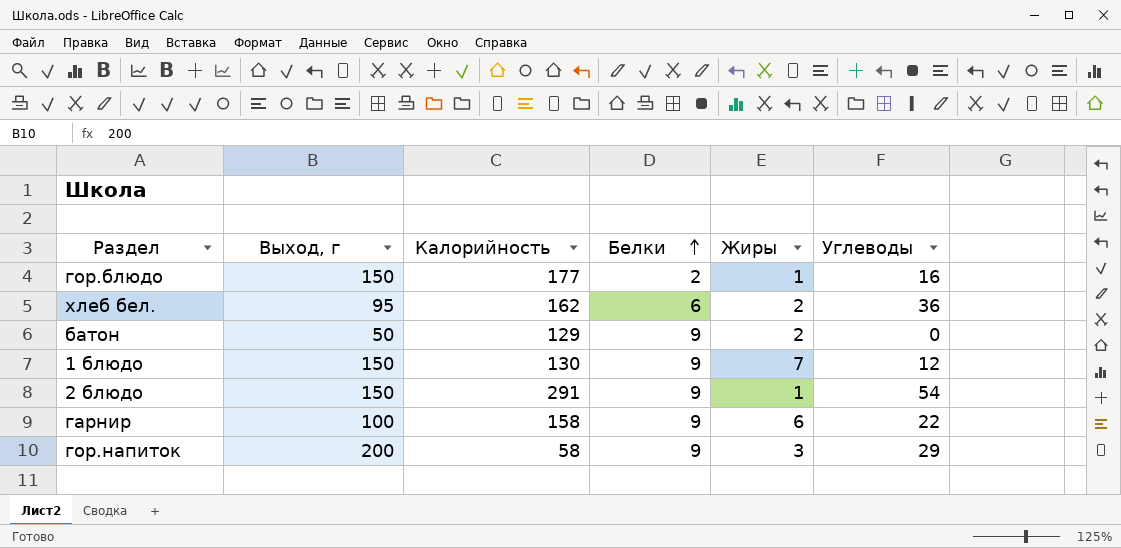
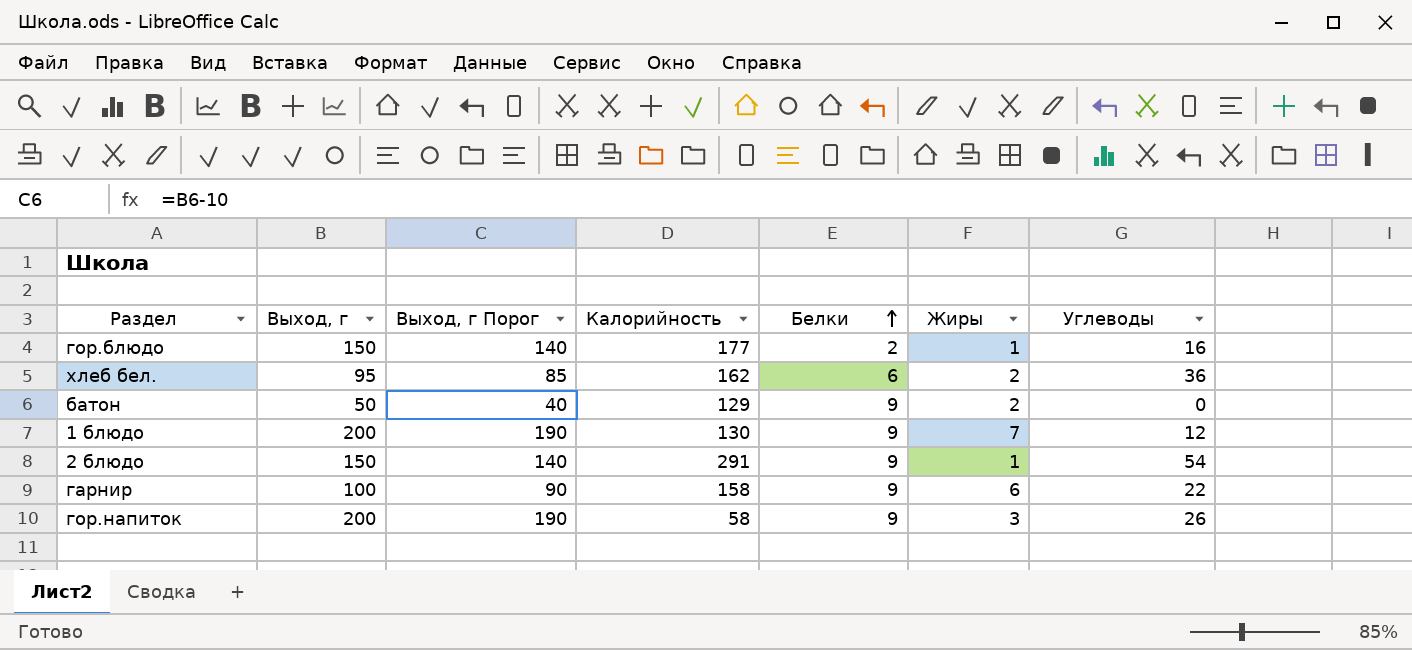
column Выход, г Порог | formula: none -> [Выход, г] - 10
1 блюдо | Выход, г: 150 -> 200
гор.напиток | Углеводы: 29 -> 26

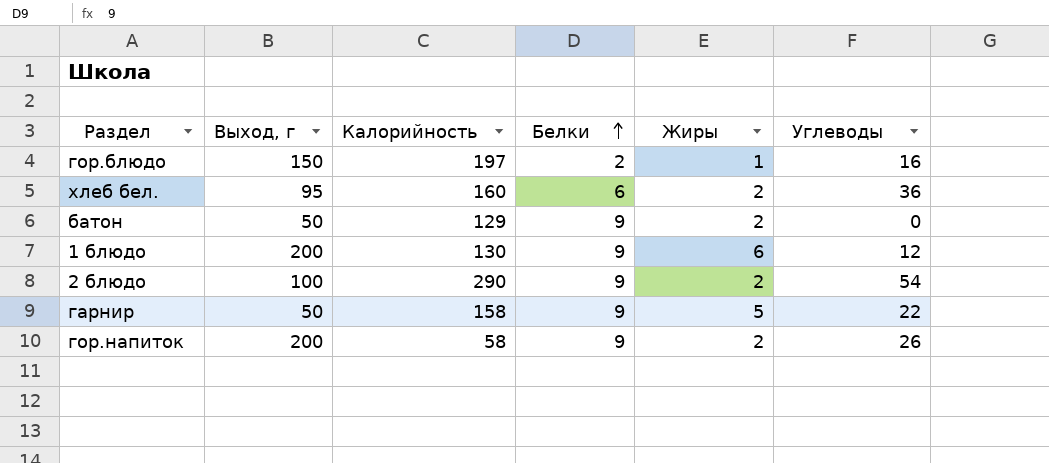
column Выход, г Порог | formula: [Выход, г] - 10 -> none
гор.блюдо | Калорийность: 177 -> 197
хлеб бел. | Калорийность: 162 -> 160
1 блюдо | Жиры: 7 -> 6
2 блюдо | Выход, г: 150 -> 100
2 блюдо | Калорийность: 291 -> 290
2 блюдо | Жиры: 1 -> 2
гарнир | Выход, г: 100 -> 50
гарнир | Жиры: 6 -> 5
гор.напиток | Жиры: 3 -> 2

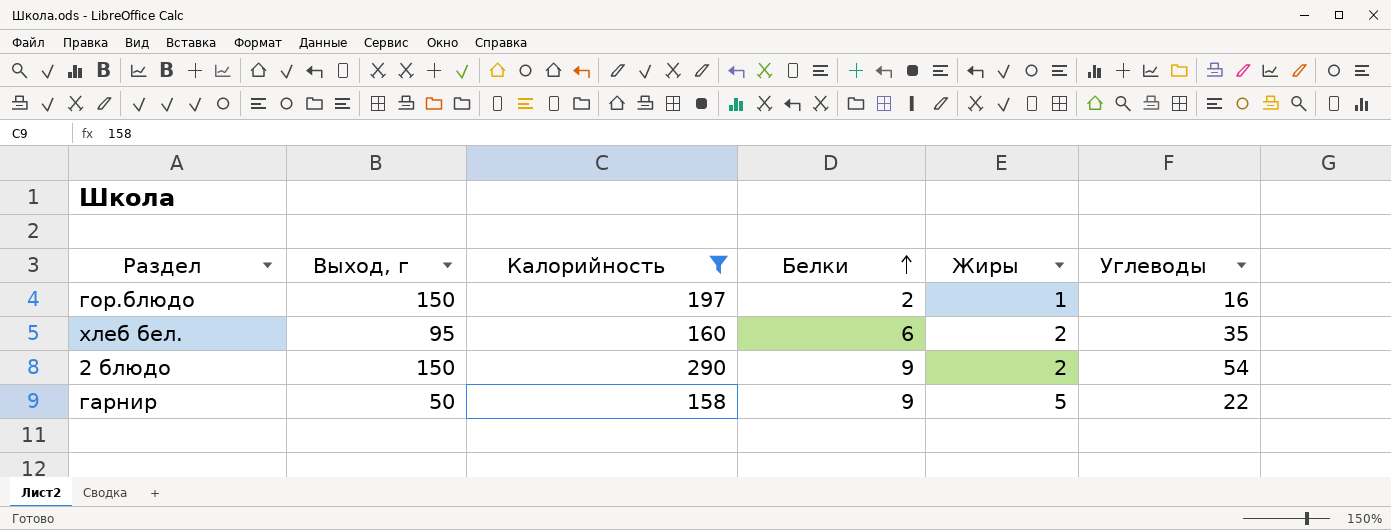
filter: none -> Калорийность >= 158
хлеб бел. | Углеводы: 36 -> 35
2 блюдо | Выход, г: 100 -> 150

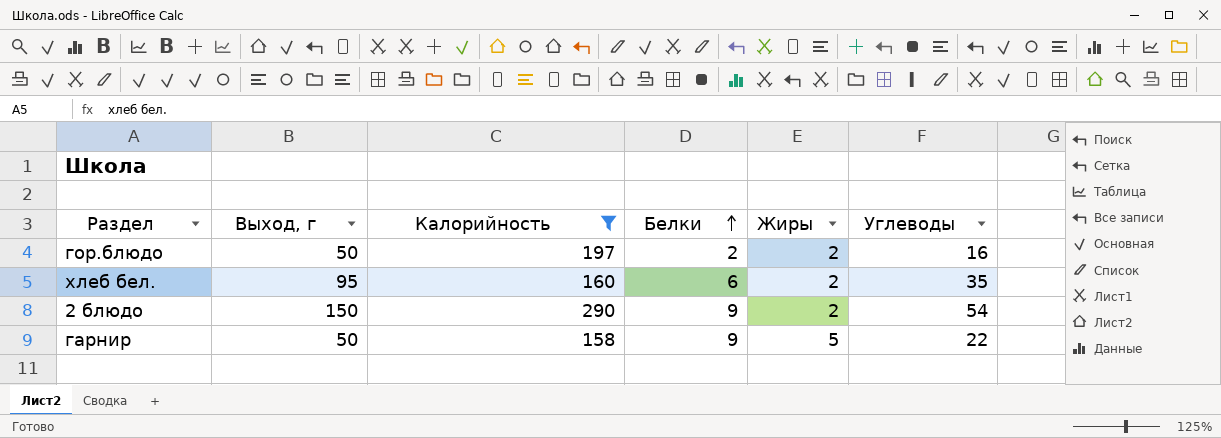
гор.блюдо | Выход, г: 150 -> 50
гор.блюдо | Жиры: 1 -> 2

